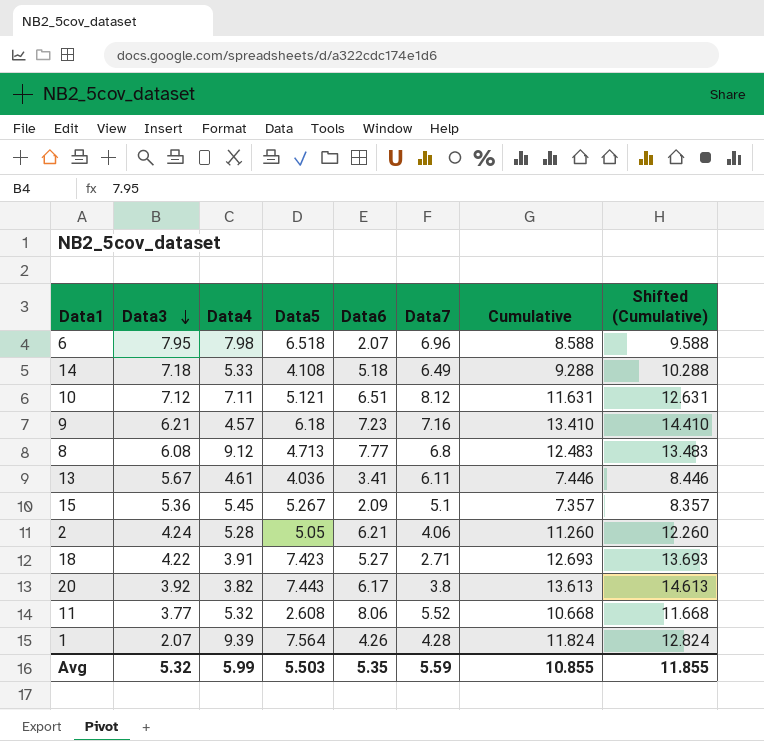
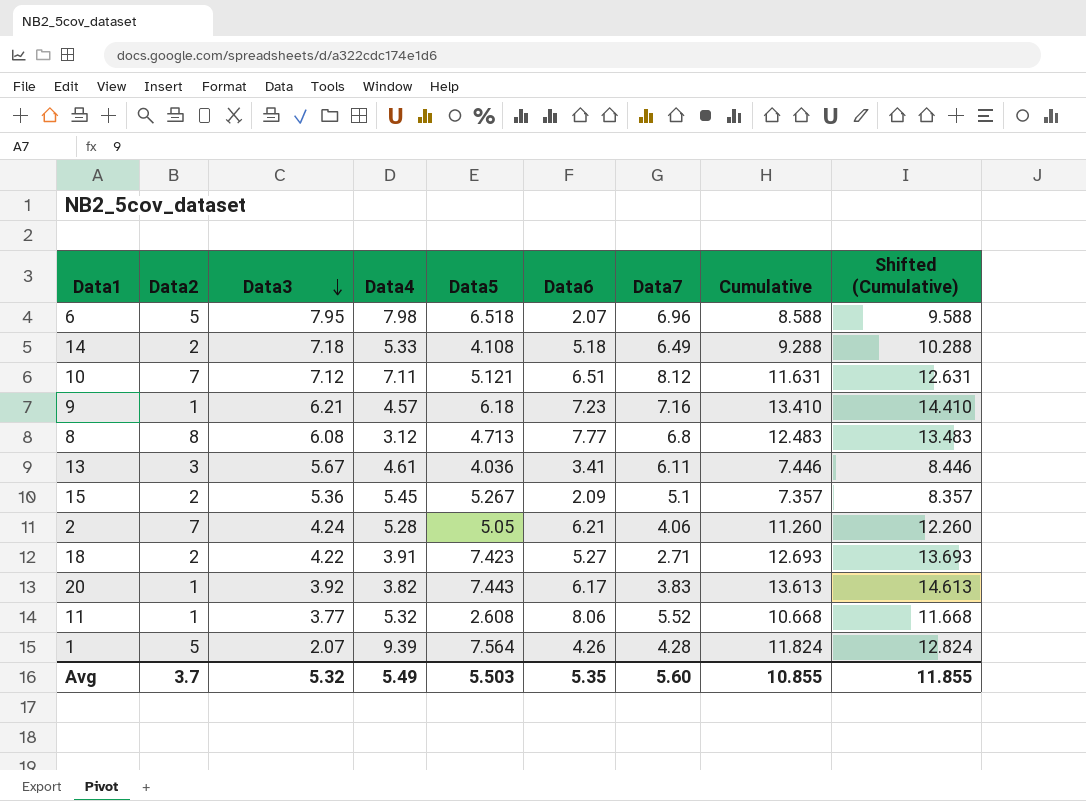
column Data2 | position: none -> 2
8 | Data4: 9.12 -> 3.12
20 | Data7: 3.8 -> 3.83
Avg | Data4: 5.99 -> 5.49
Avg | Data7: 5.59 -> 5.60

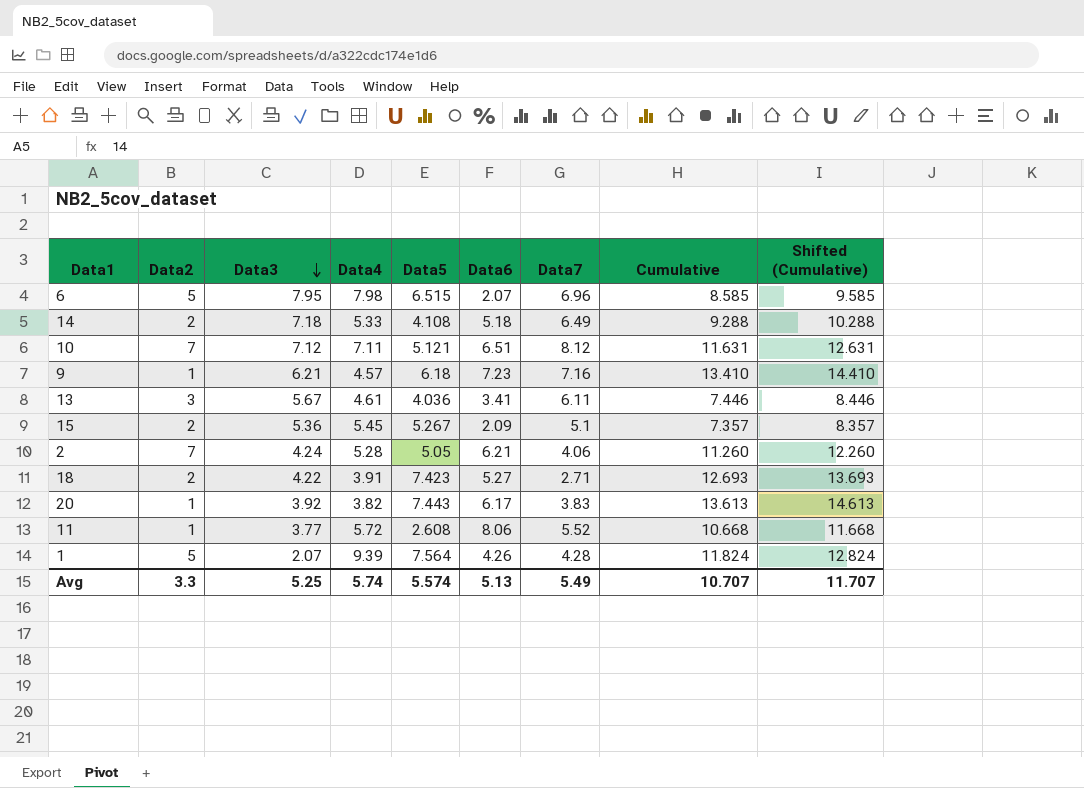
row 8: 8 | 6.08 | 3.12 | 4.713 | 7.77 | 6.8 | 12.483 | 13.483 -> none
6 | Data5: 6.518 -> 6.515
6 | Cumulative: 8.588 -> 8.585
6 | Shifted (Cumulative): 9.588 -> 9.585
11 | Data4: 5.32 -> 5.72
Avg | Data2: 3.7 -> 3.3
Avg | Data3: 5.32 -> 5.25
Avg | Data4: 5.49 -> 5.74
Avg | Data5: 5.503 -> 5.574
Avg | Data6: 5.35 -> 5.13
Avg | Data7: 5.60 -> 5.49
Avg | Cumulative: 10.855 -> 10.707
Avg | Shifted (Cumulative): 11.855 -> 11.707

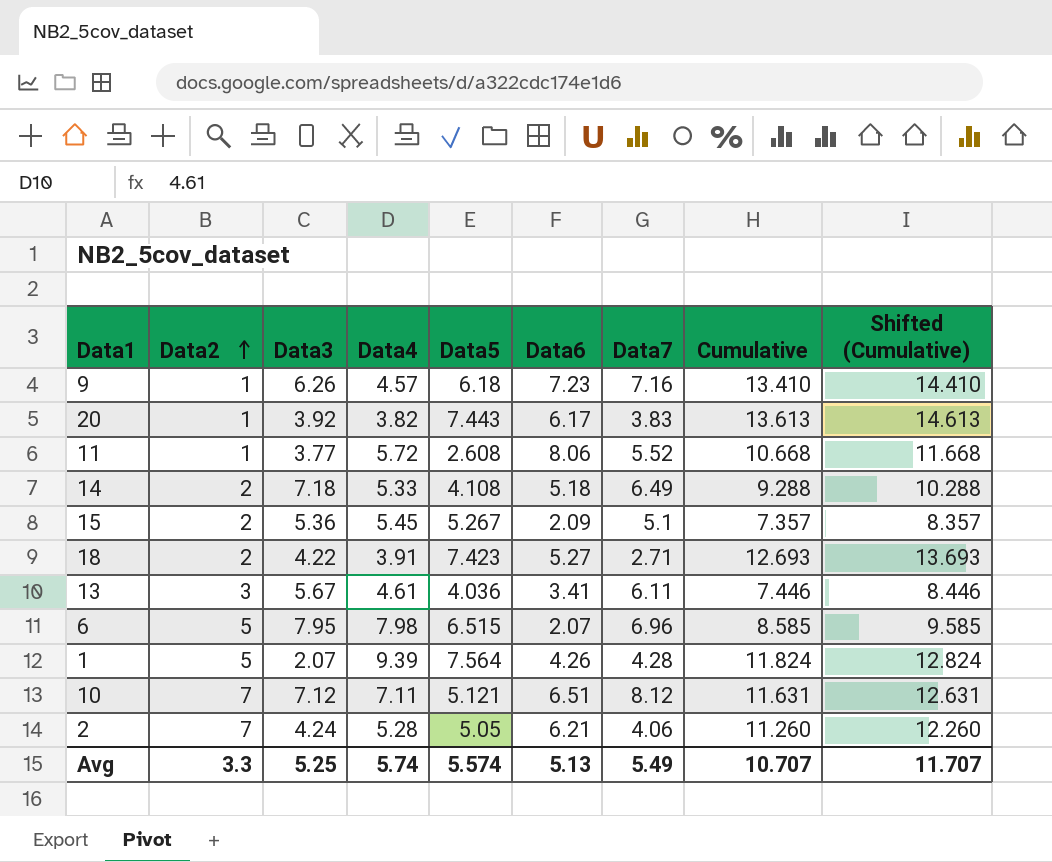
row order: Data3 descending -> Data2 ascending
9 | Data3: 6.21 -> 6.26

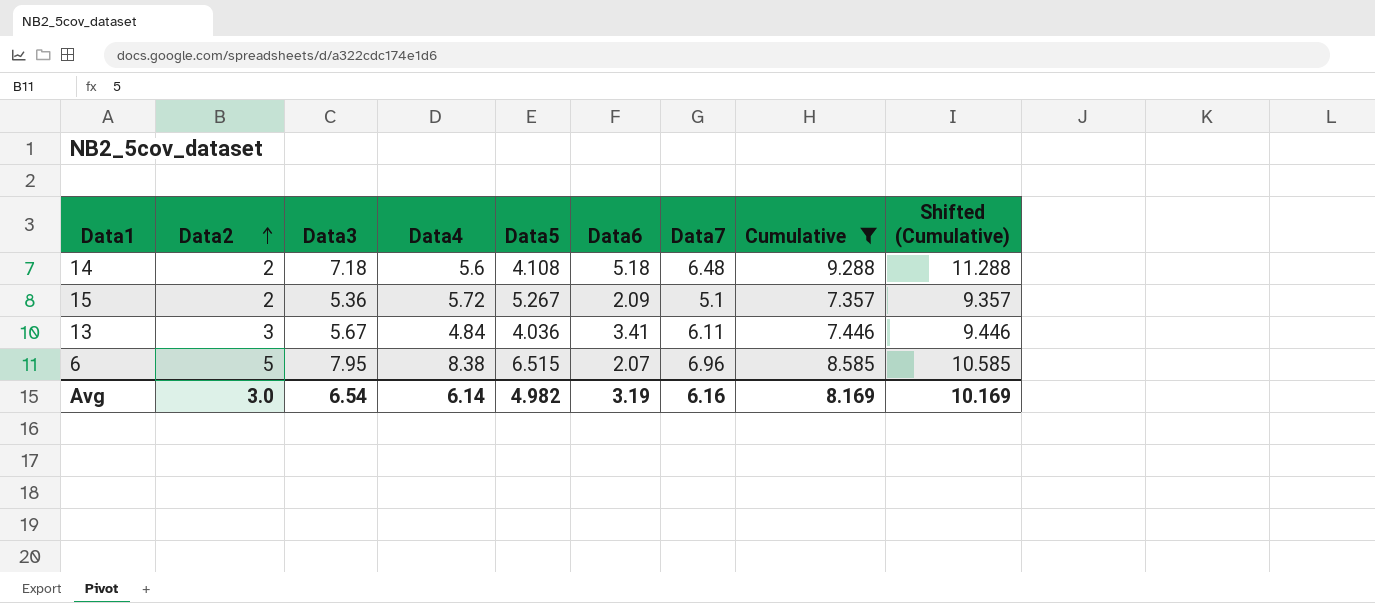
filter: none -> Cumulative <= 9.288
column Shifted (Cumulative) | formula: [Cumulative] + 1 -> [Cumulative] + 2
14 | Data4: 5.33 -> 5.6
14 | Data7: 6.49 -> 6.48
15 | Data4: 5.45 -> 5.72
13 | Data4: 4.61 -> 4.84
6 | Data4: 7.98 -> 8.38
Avg | Data2: 3.3 -> 3.0
Avg | Data3: 5.25 -> 6.54
Avg | Data4: 5.74 -> 6.14
Avg | Data5: 5.574 -> 4.982
Avg | Data6: 5.13 -> 3.19
Avg | Data7: 5.49 -> 6.16
Avg | Cumulative: 10.707 -> 8.169
Avg | Shifted (Cumulative): 11.707 -> 10.169

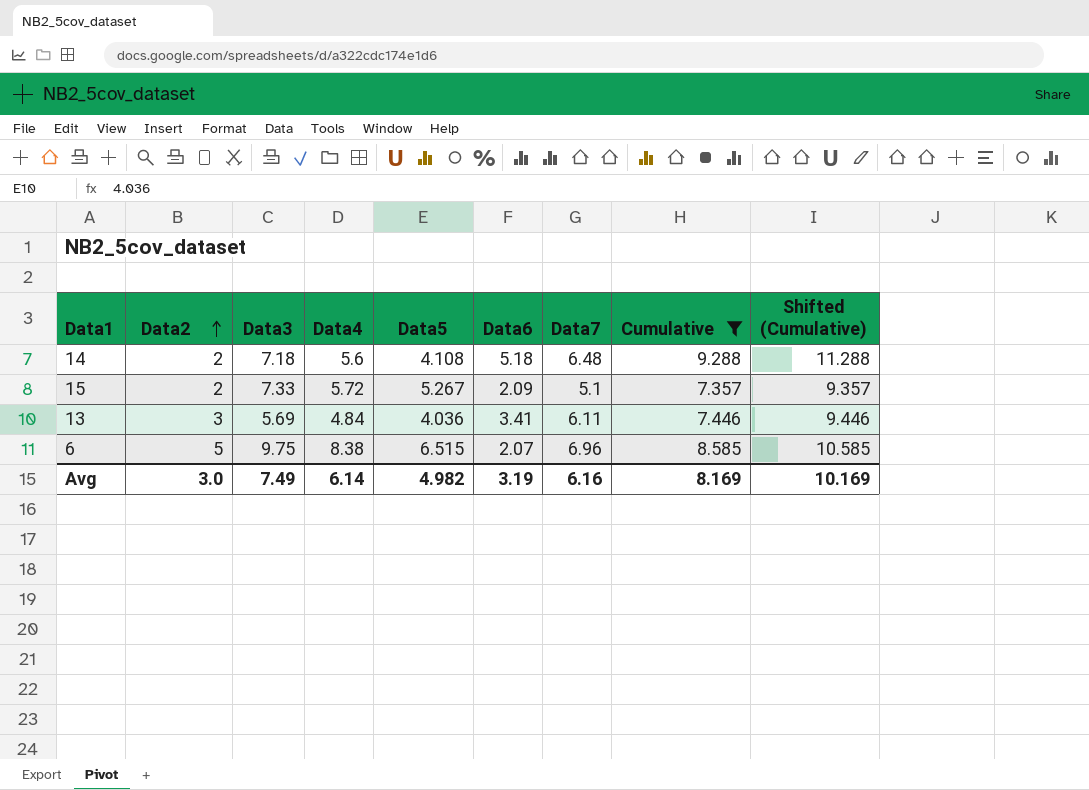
15 | Data3: 5.36 -> 7.33
13 | Data3: 5.67 -> 5.69
6 | Data3: 7.95 -> 9.75
Avg | Data3: 6.54 -> 7.49

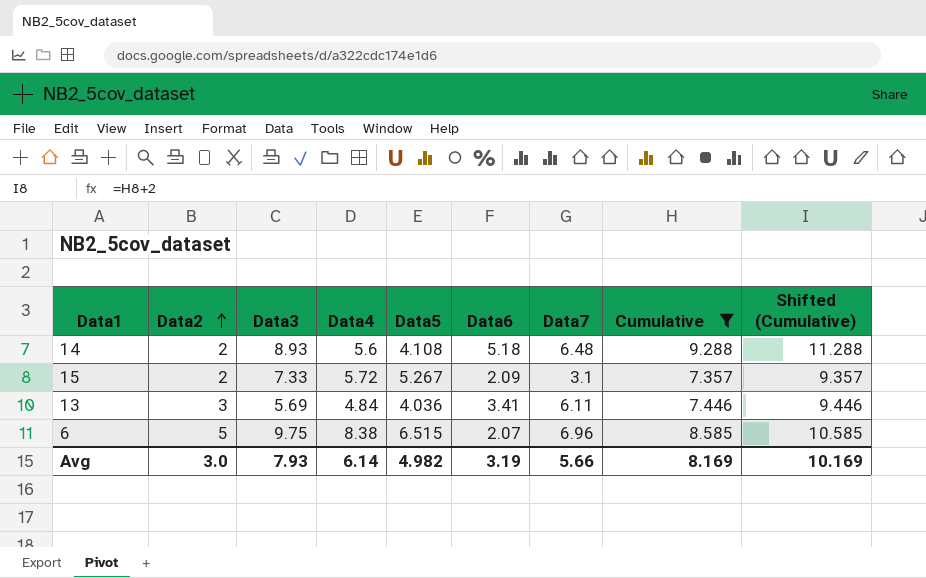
14 | Data3: 7.18 -> 8.93
15 | Data7: 5.1 -> 3.1
Avg | Data3: 7.49 -> 7.93
Avg | Data7: 6.16 -> 5.66

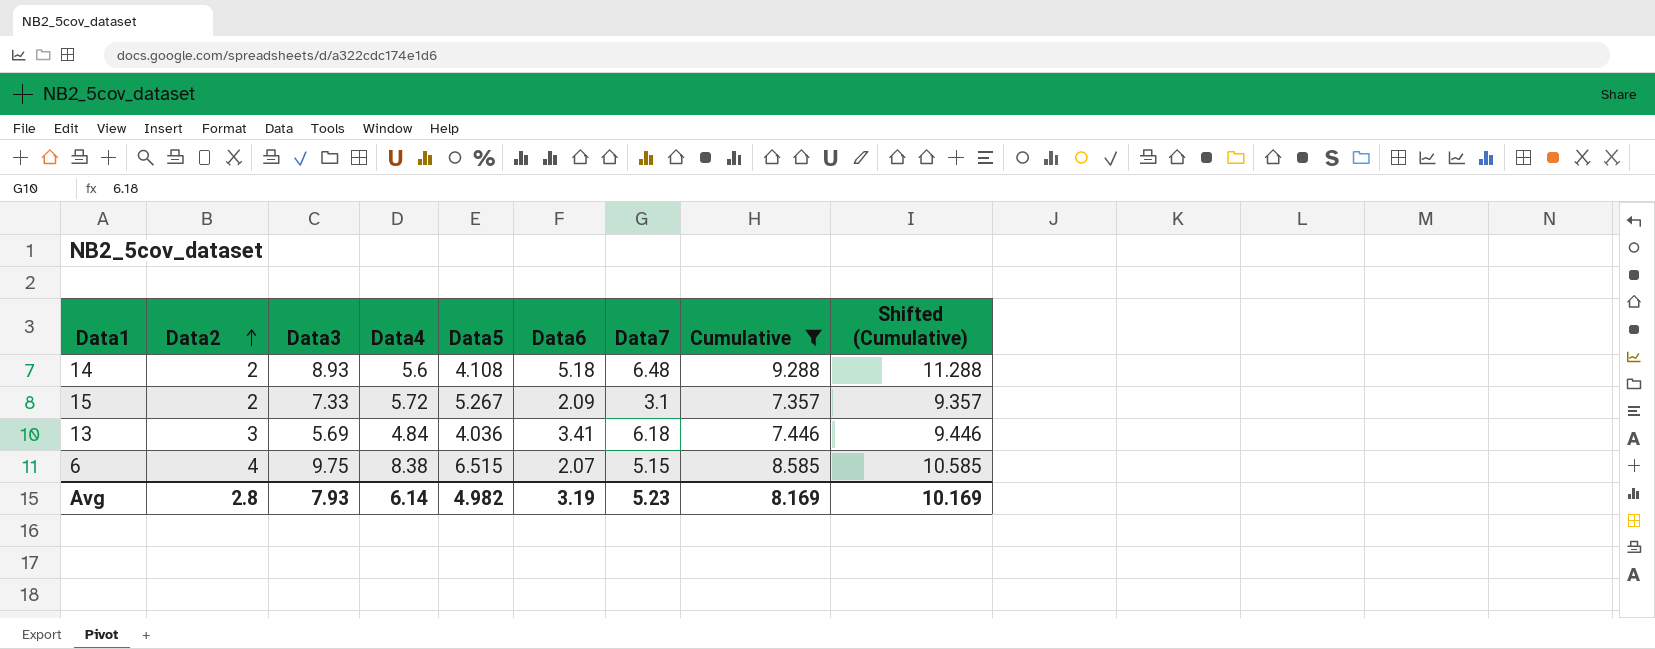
13 | Data7: 6.11 -> 6.18
6 | Data2: 5 -> 4
6 | Data7: 6.96 -> 5.15
Avg | Data2: 3.0 -> 2.8
Avg | Data7: 5.66 -> 5.23

